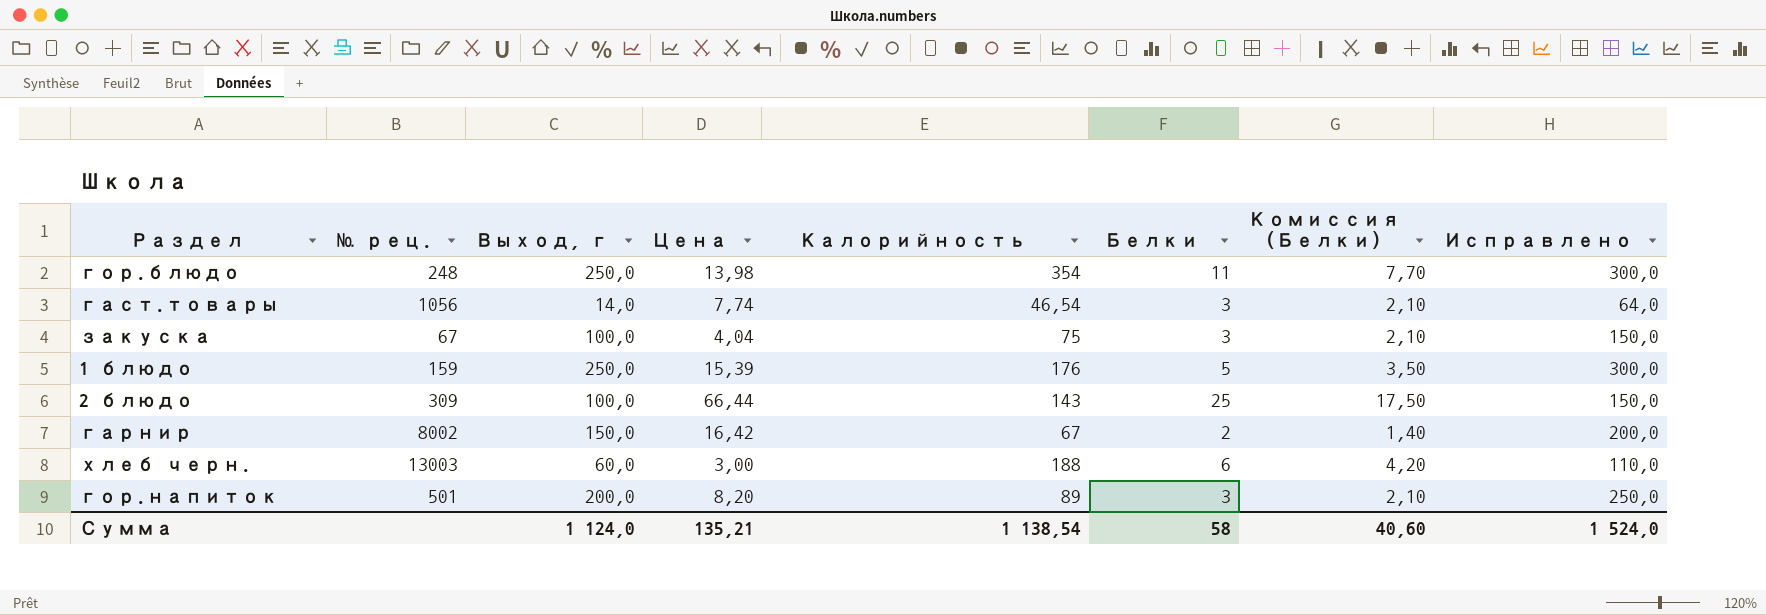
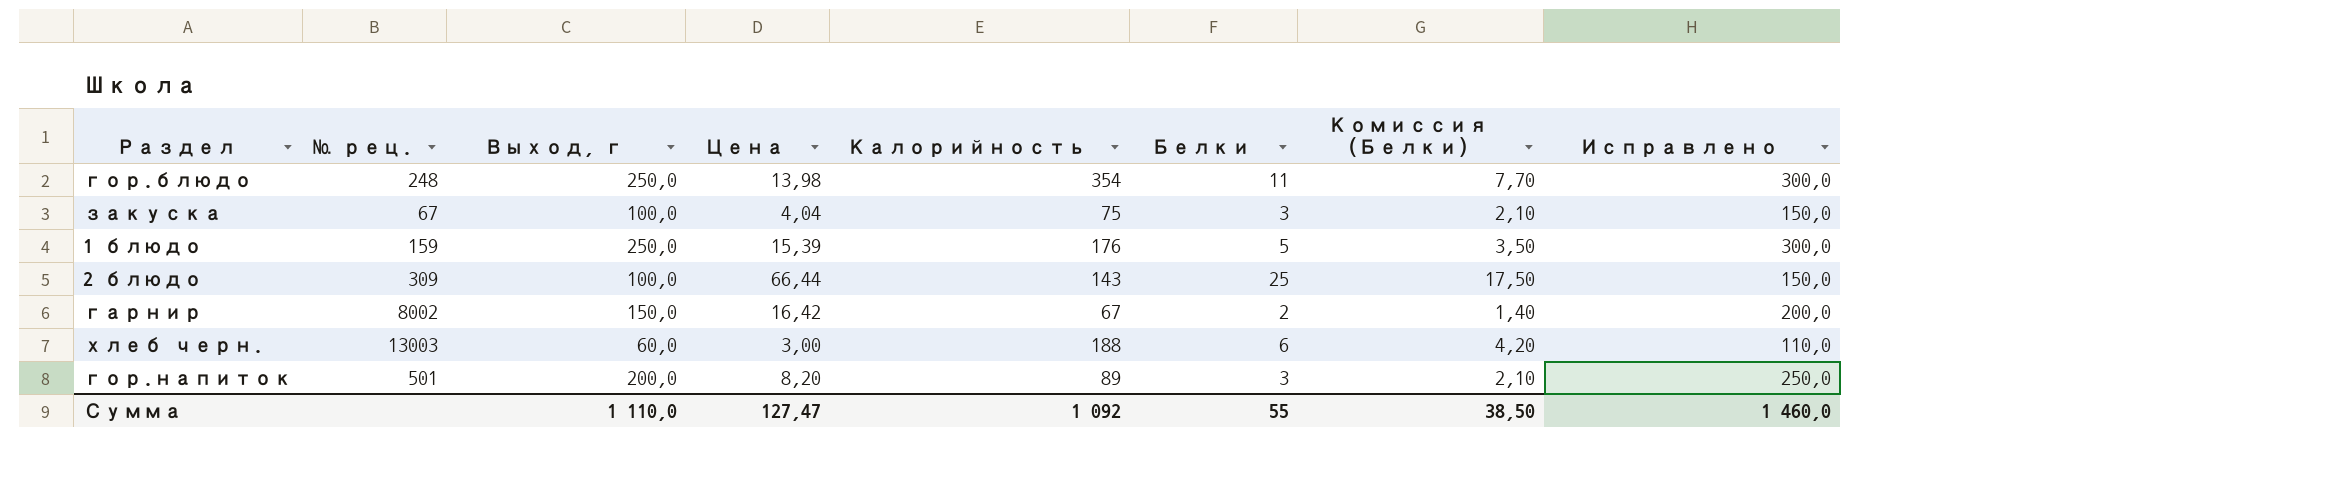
row гаст.товары: 1056 | 14,0 | 7,74 | 46,54 | 3 | 2,10 | 64,0 -> none
Сумма | Выход, г: 1 124,0 -> 1 110,0
Сумма | Цена: 135,21 -> 127,47
Сумма | Калорийность: 1 138,54 -> 1 092
Сумма | Белки: 58 -> 55
Сумма | Комиссия (Белки): 40,60 -> 38,50
Сумма | Исправлено: 1 524,0 -> 1 460,0

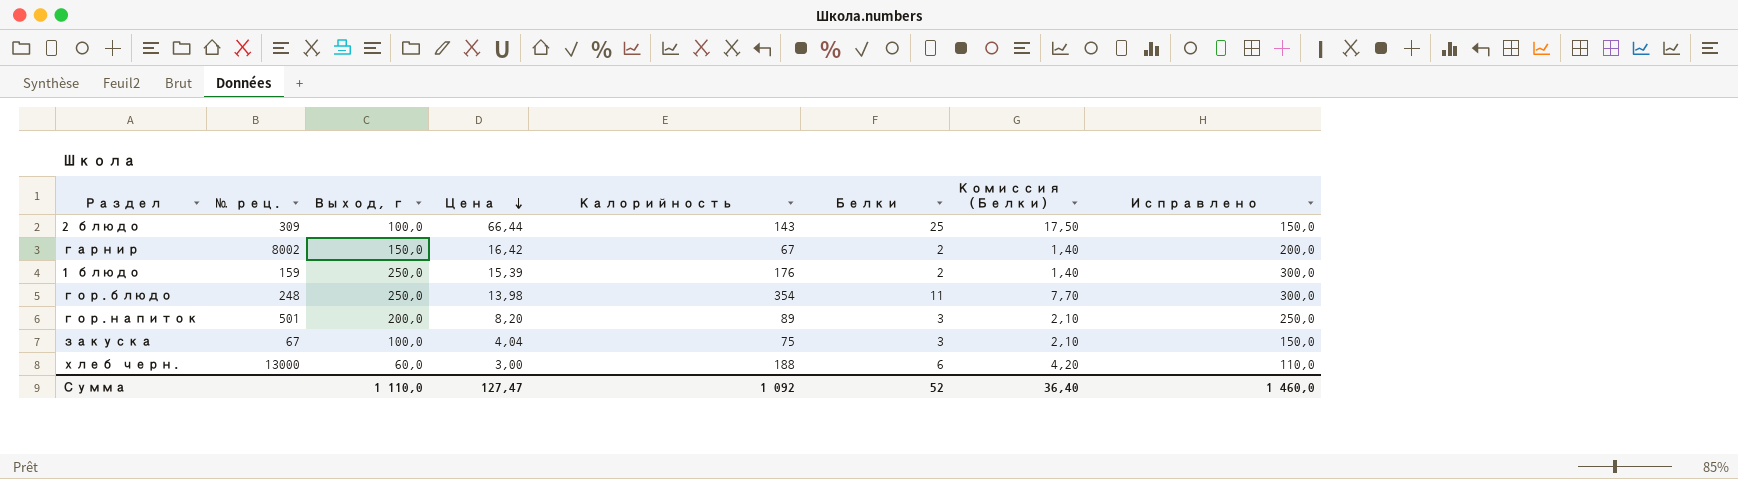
row order: none -> Цена descending
1 блюдо | Белки: 5 -> 2
1 блюдо | Комиссия (Белки): 3,50 -> 1,40
хлеб черн. | № рец.: 13003 -> 13000
Сумма | Белки: 55 -> 52
Сумма | Комиссия (Белки): 38,50 -> 36,40

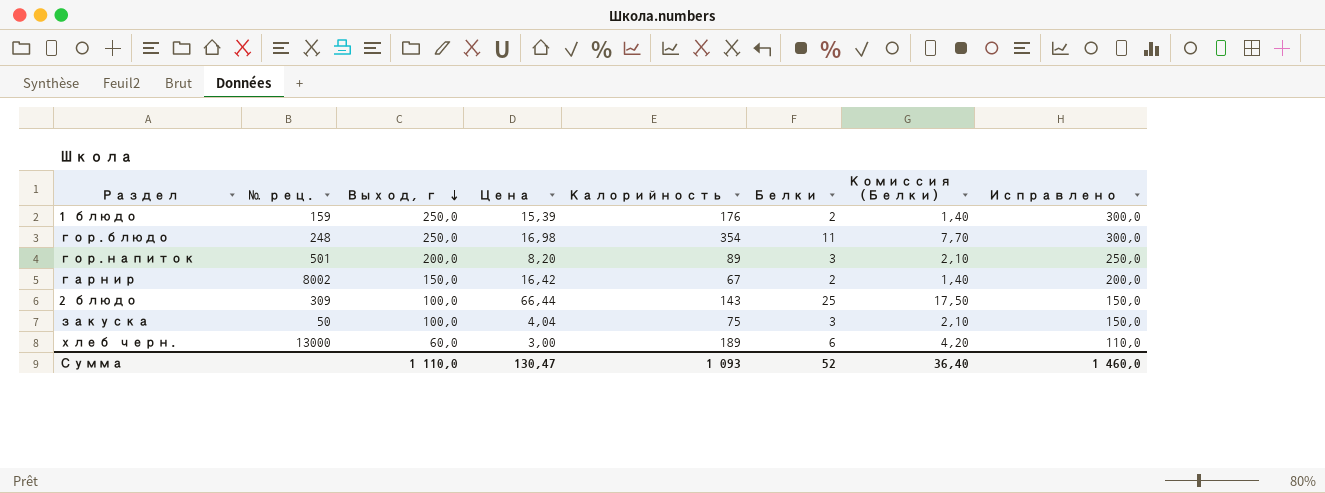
row order: Цена descending -> Выход, г descending
гор.блюдо | Цена: 13,98 -> 16,98
закуска | № рец.: 67 -> 50
хлеб черн. | Калорийность: 188 -> 189
Сумма | Цена: 127,47 -> 130,47
Сумма | Калорийность: 1 092 -> 1 093

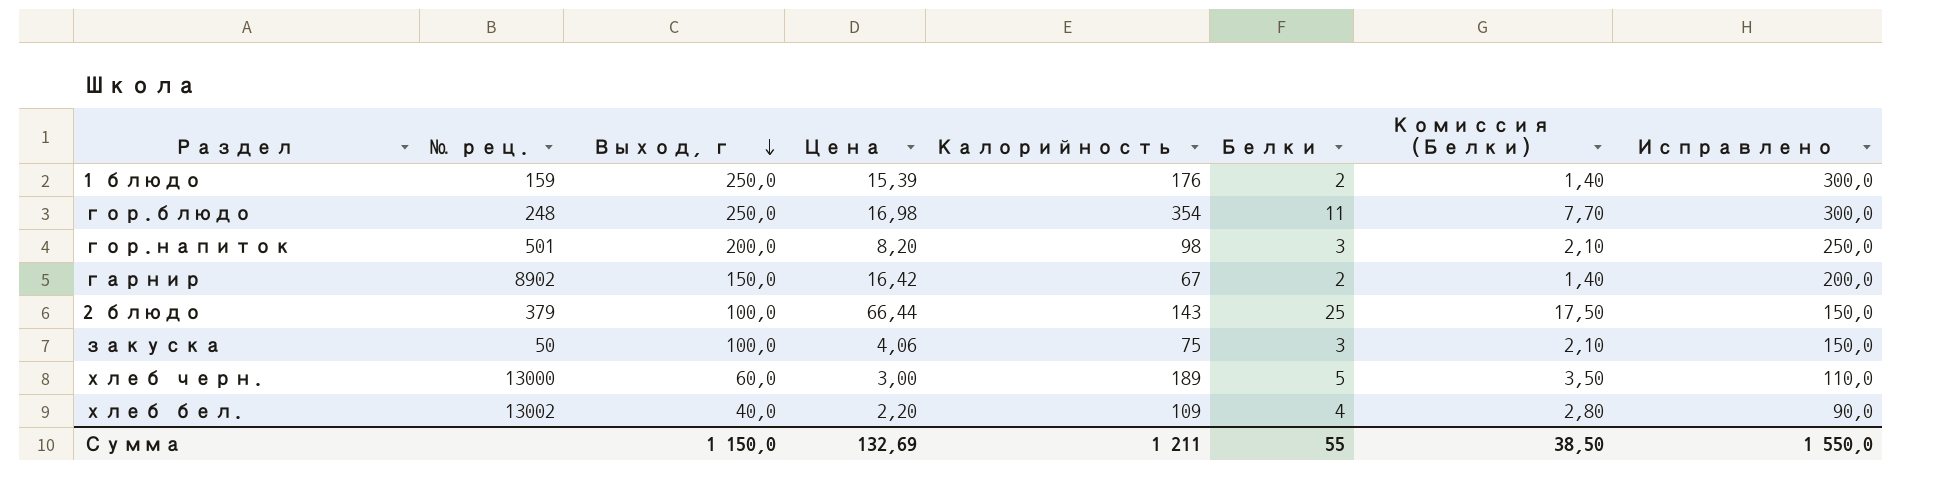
гор.напиток | Калорийность: 89 -> 98
гарнир | № рец.: 8002 -> 8902
2 блюдо | № рец.: 309 -> 379
закуска | Цена: 4,04 -> 4,06
хлеб черн. | Белки: 6 -> 5
хлеб черн. | Комиссия (Белки): 4,20 -> 3,50
row хлеб бел.: none -> 13002 | 40,0 | 2,20 | 109 | 4 | 2,80 | 90,0
Сумма | Выход, г: 1 110,0 -> 1 150,0
Сумма | Цена: 130,47 -> 132,69
Сумма | Калорийность: 1 093 -> 1 211
Сумма | Белки: 52 -> 55
Сумма | Комиссия (Белки): 36,40 -> 38,50
Сумма | Исправлено: 1 460,0 -> 1 550,0

